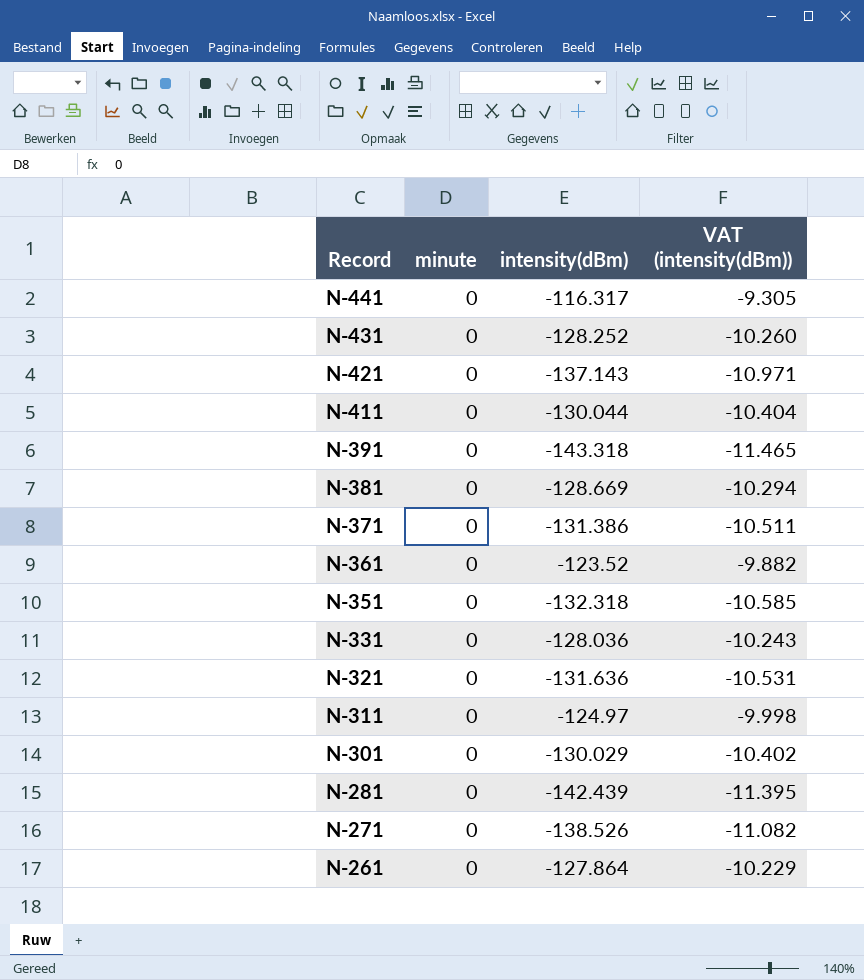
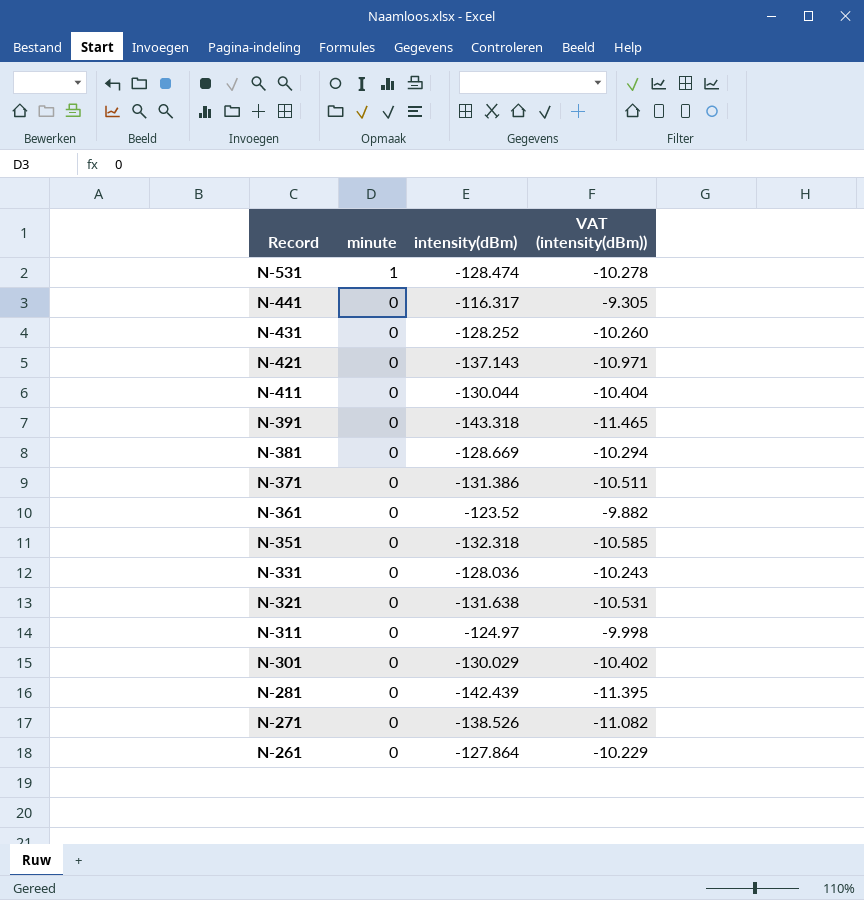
row N-531: none -> 1 | -128.474 | -10.278
N-321 | intensity(dBm): -131.636 -> -131.638

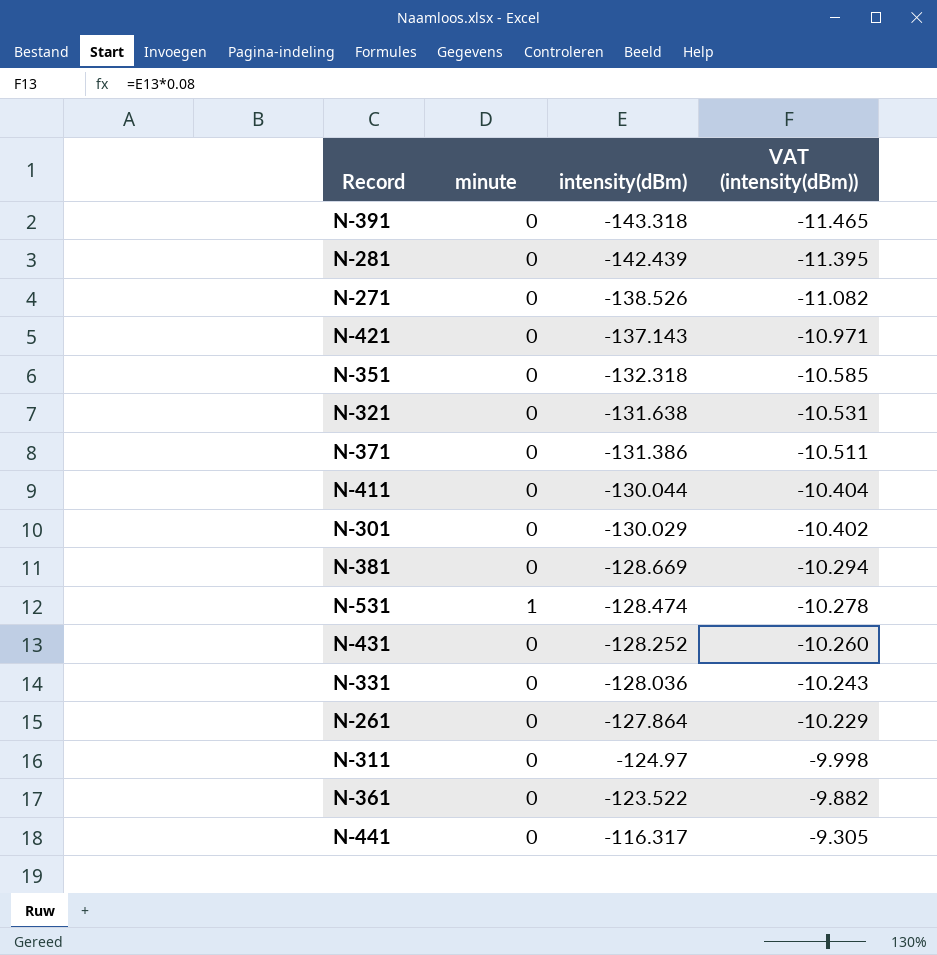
row order: Record descending -> intensity(dBm) ascending
N-361 | intensity(dBm): -123.52 -> -123.522

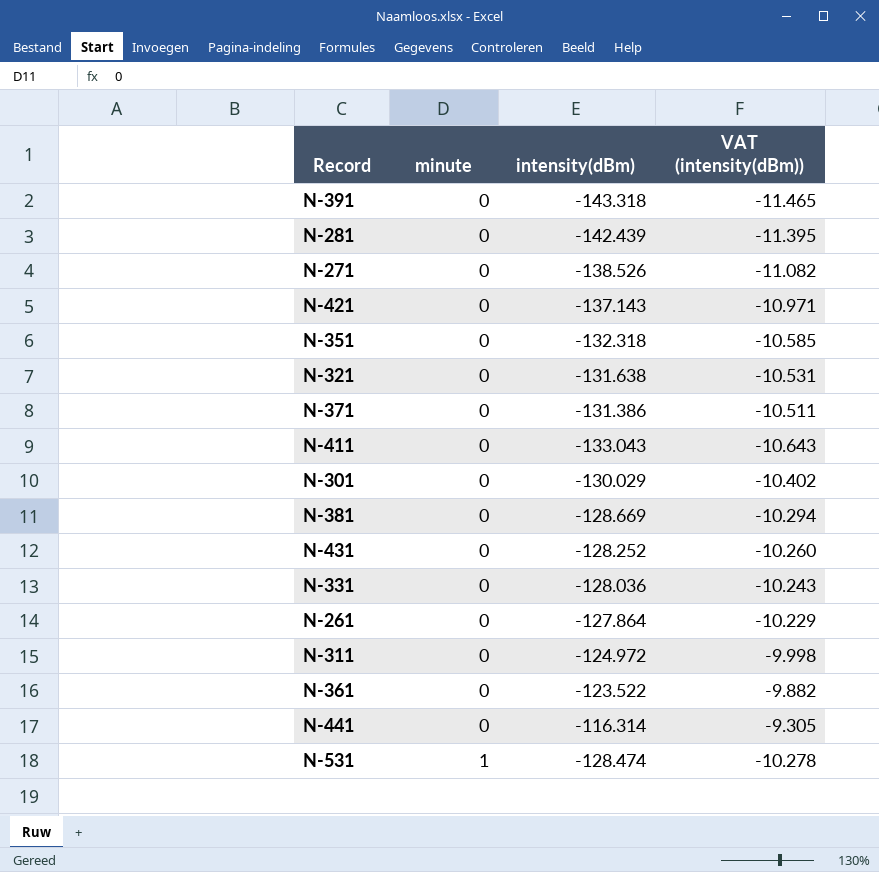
row order: intensity(dBm) ascending -> minute ascending
N-411 | intensity(dBm): -130.044 -> -133.043
N-411 | VAT (intensity(dBm)): -10.404 -> -10.643
N-311 | intensity(dBm): -124.97 -> -124.972
N-441 | intensity(dBm): -116.317 -> -116.314

